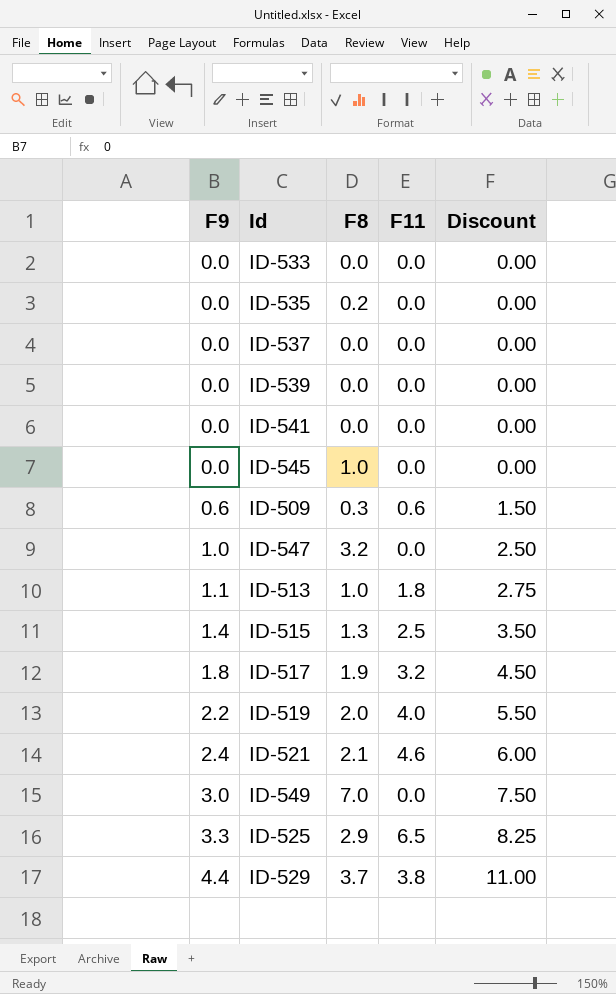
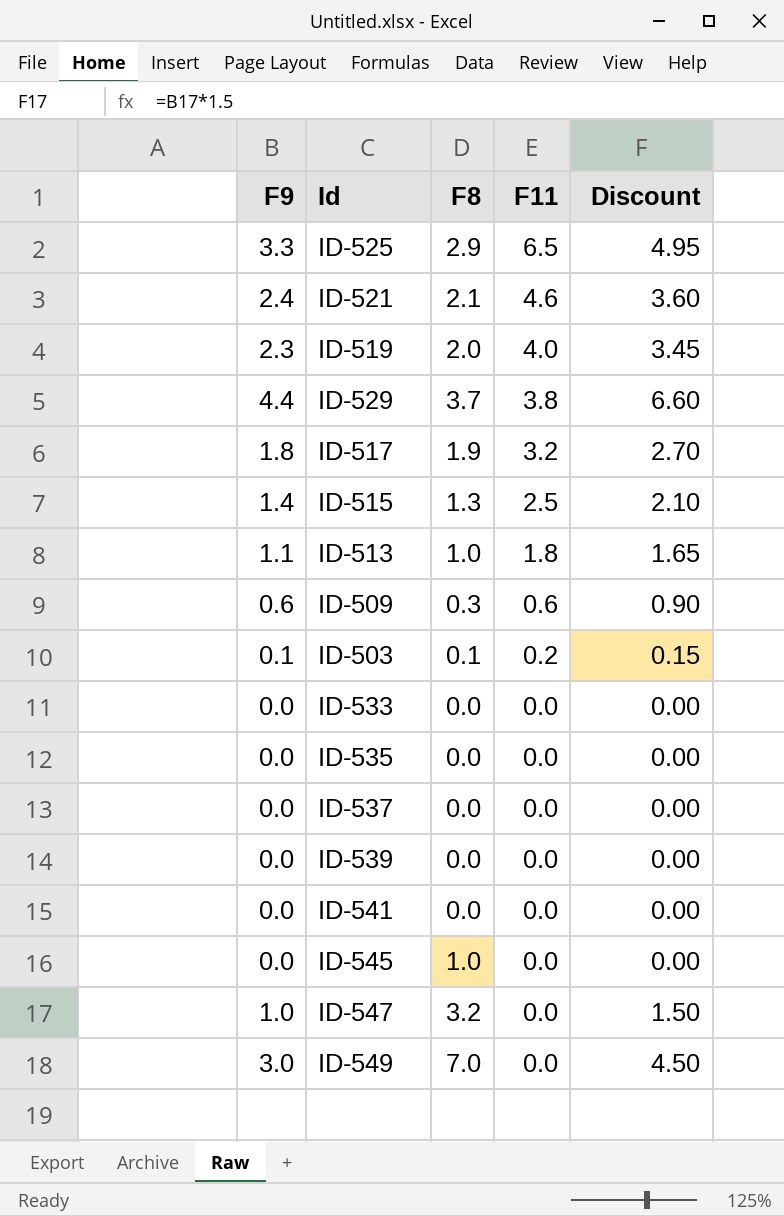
row order: F9 ascending -> F11 descending
column Discount | formula: [F9] * 2.5 -> [F9] * 1.5
ID-519 | F9: 2.2 -> 2.3
row ID-503: none -> 0.1 | 0.1 | 0.2 | 0.15
ID-535 | F8: 0.2 -> 0.0

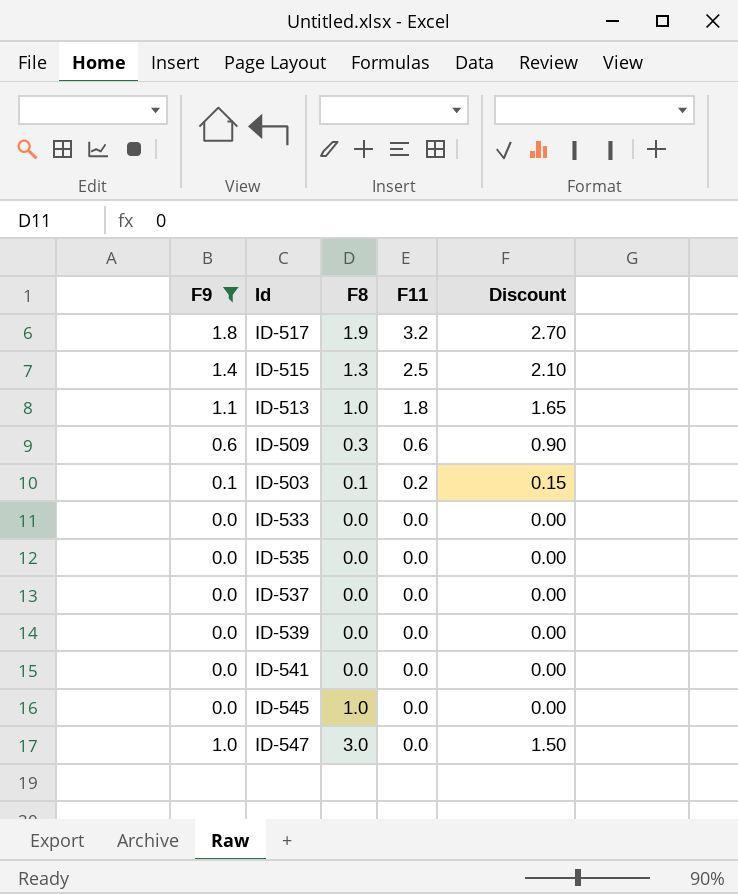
filter: none -> F9 <= 1.8
ID-547 | F8: 3.2 -> 3.0

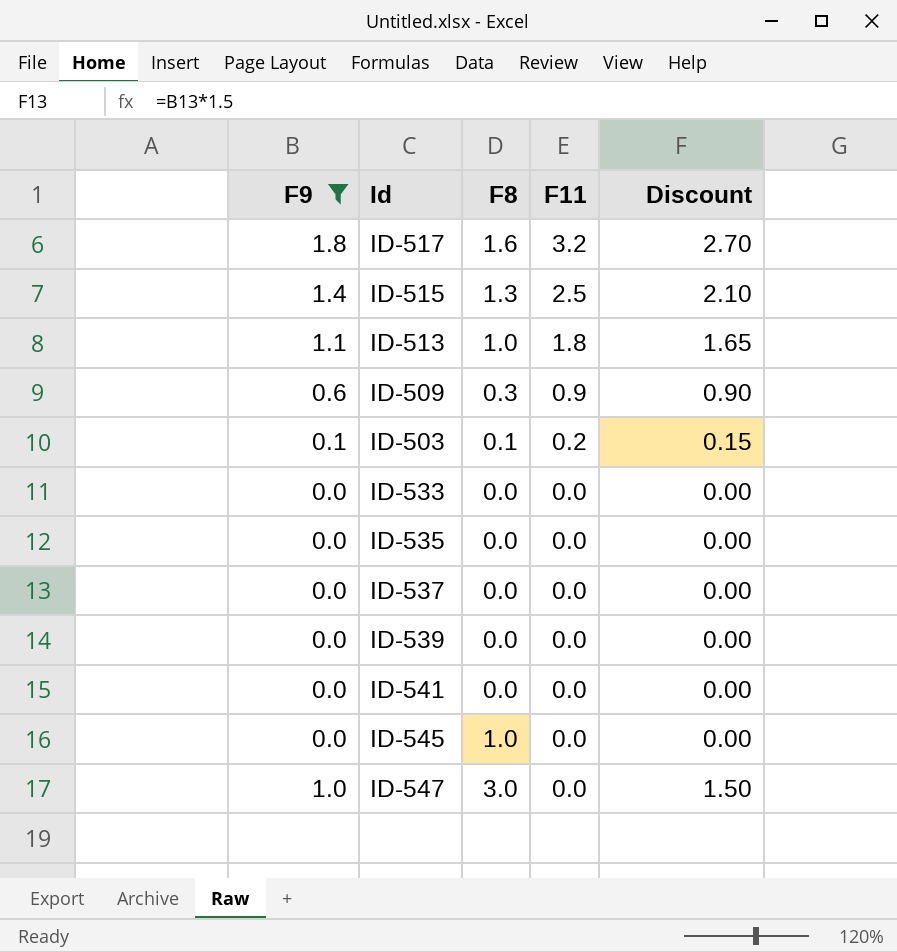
ID-517 | F8: 1.9 -> 1.6
ID-509 | F11: 0.6 -> 0.9

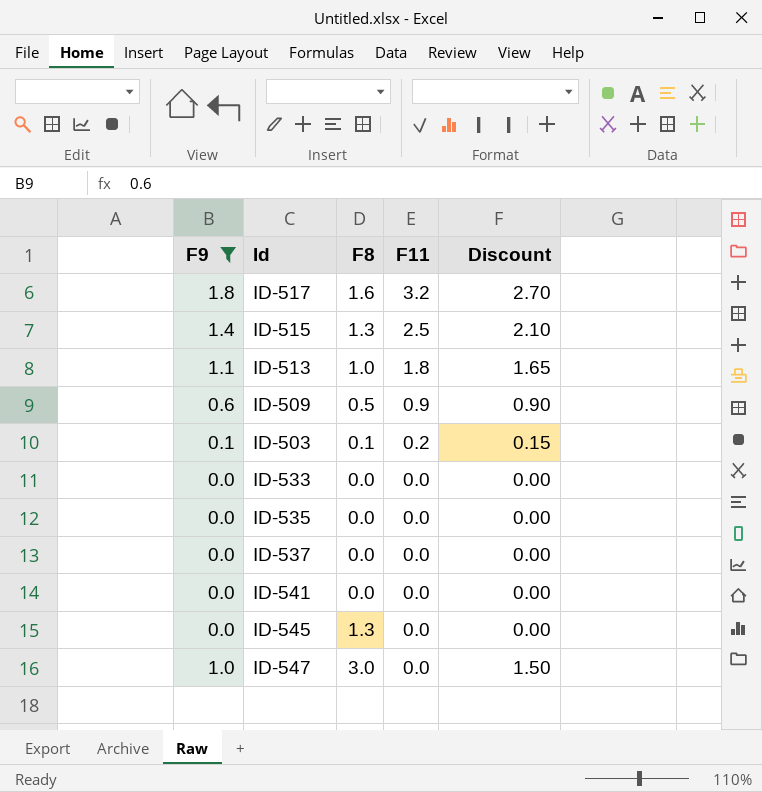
row ID-539: 0.0 | 0.0 | 0.0 | 0.00 -> none
ID-509 | F8: 0.3 -> 0.5
ID-545 | F8: 1.0 -> 1.3

